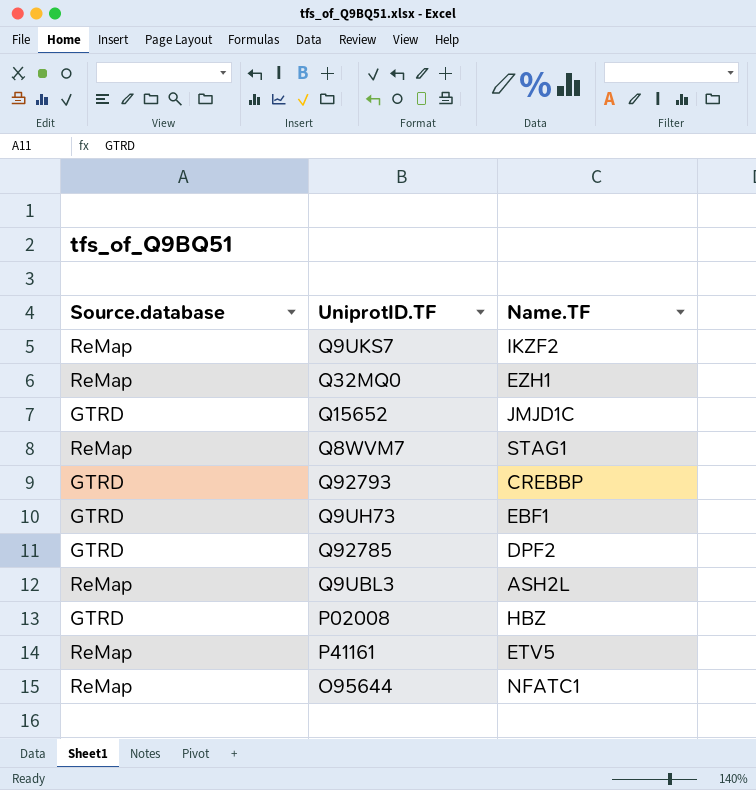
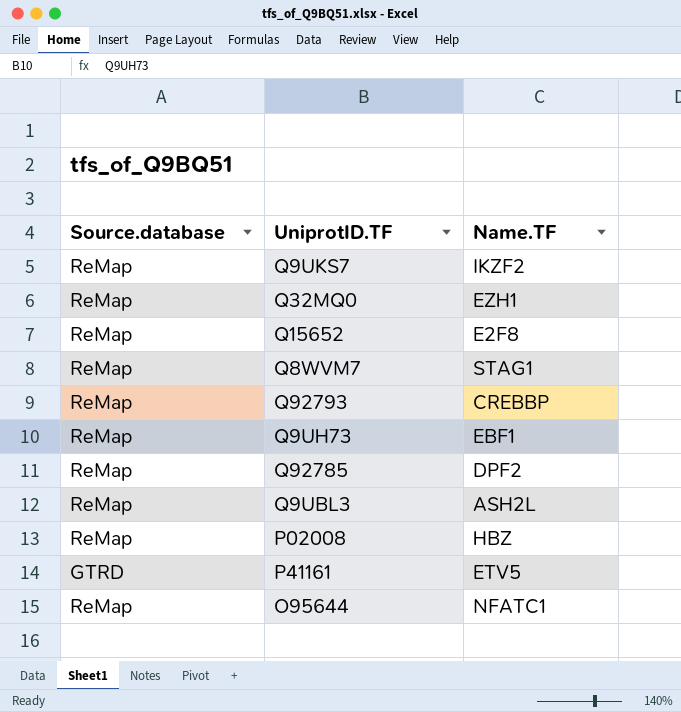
Q15652 | Source.database: GTRD -> ReMap
Q15652 | Name.TF: JMJD1C -> E2F8
Q92793 | Source.database: GTRD -> ReMap
Q9UH73 | Source.database: GTRD -> ReMap
Q92785 | Source.database: GTRD -> ReMap
P02008 | Source.database: GTRD -> ReMap
P41161 | Source.database: ReMap -> GTRD

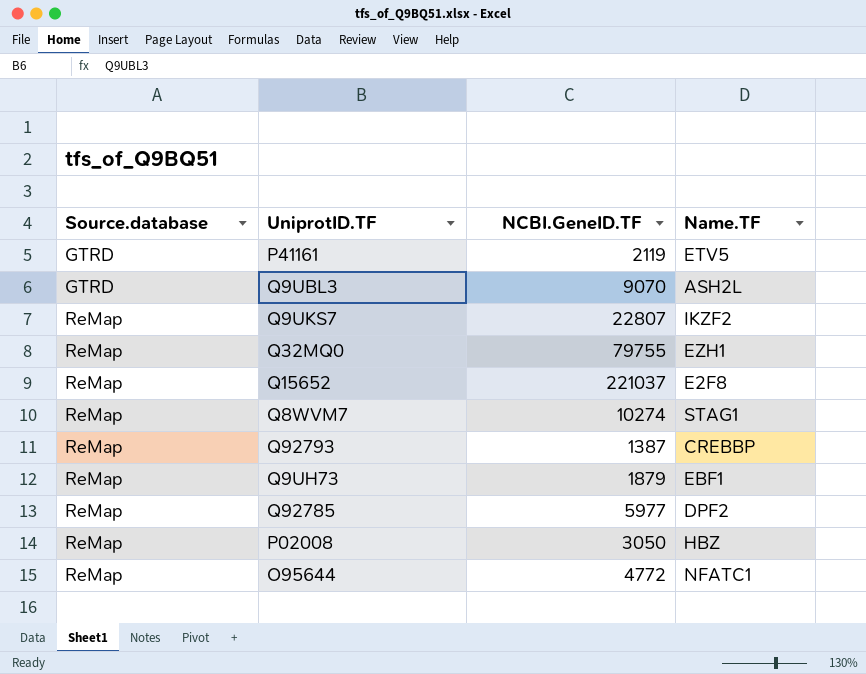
row order: none -> Source.database ascending
column NCBI.GeneID.TF | position: none -> 3
Q9UBL3 | Source.database: ReMap -> GTRD

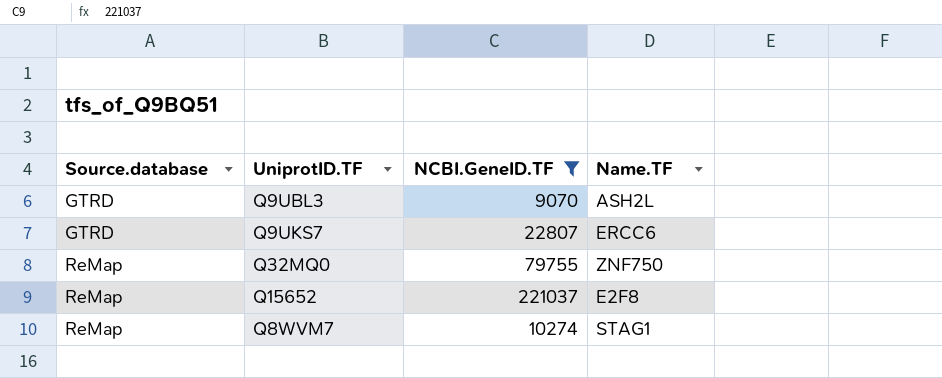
filter: none -> NCBI.GeneID.TF >= 9070
Q9UKS7 | Source.database: ReMap -> GTRD
Q9UKS7 | Name.TF: IKZF2 -> ERCC6
Q32MQ0 | Name.TF: EZH1 -> ZNF750

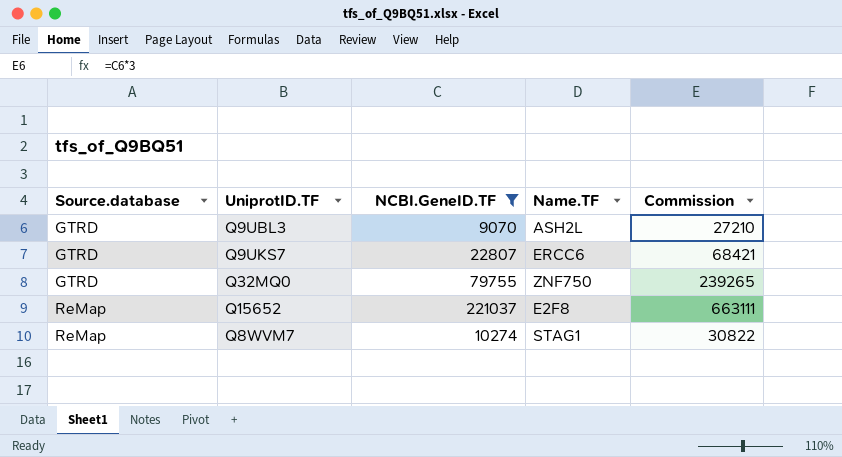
column Commission | formula: none -> [NCBI.GeneID.TF] * 3
Q32MQ0 | Source.database: ReMap -> GTRD

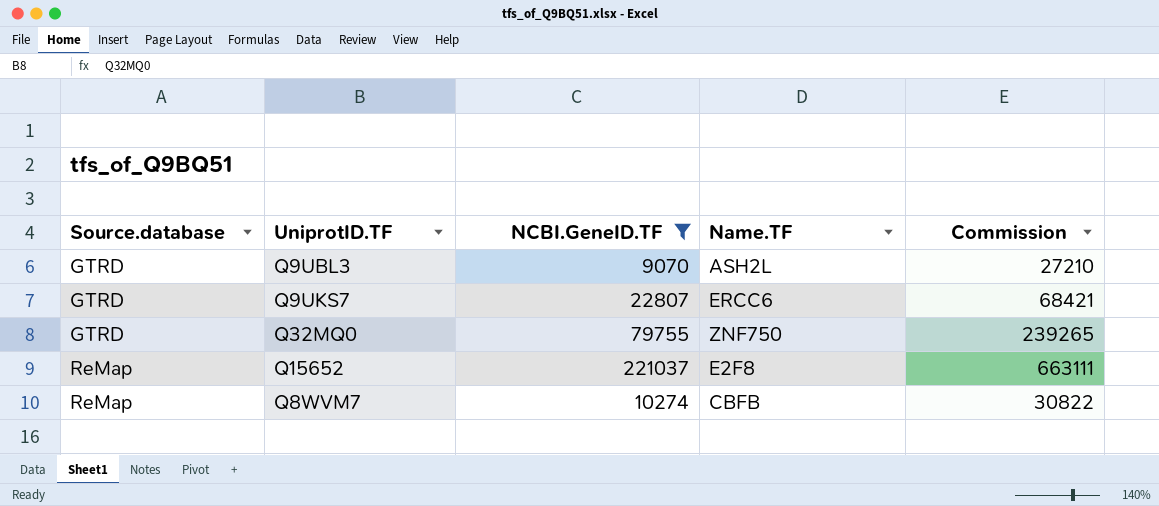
Q8WVM7 | Name.TF: STAG1 -> CBFB

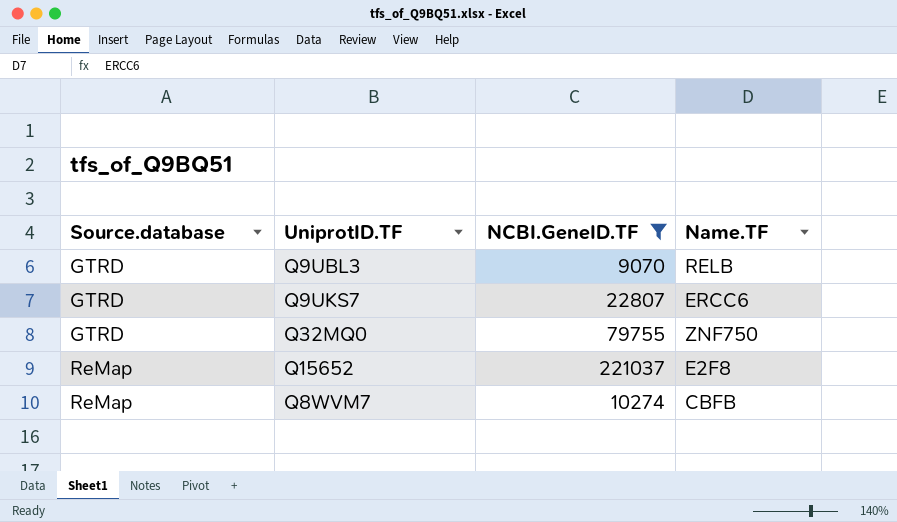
column Commission | formula: [NCBI.GeneID.TF] * 3 -> none
Q9UBL3 | Name.TF: ASH2L -> RELB

